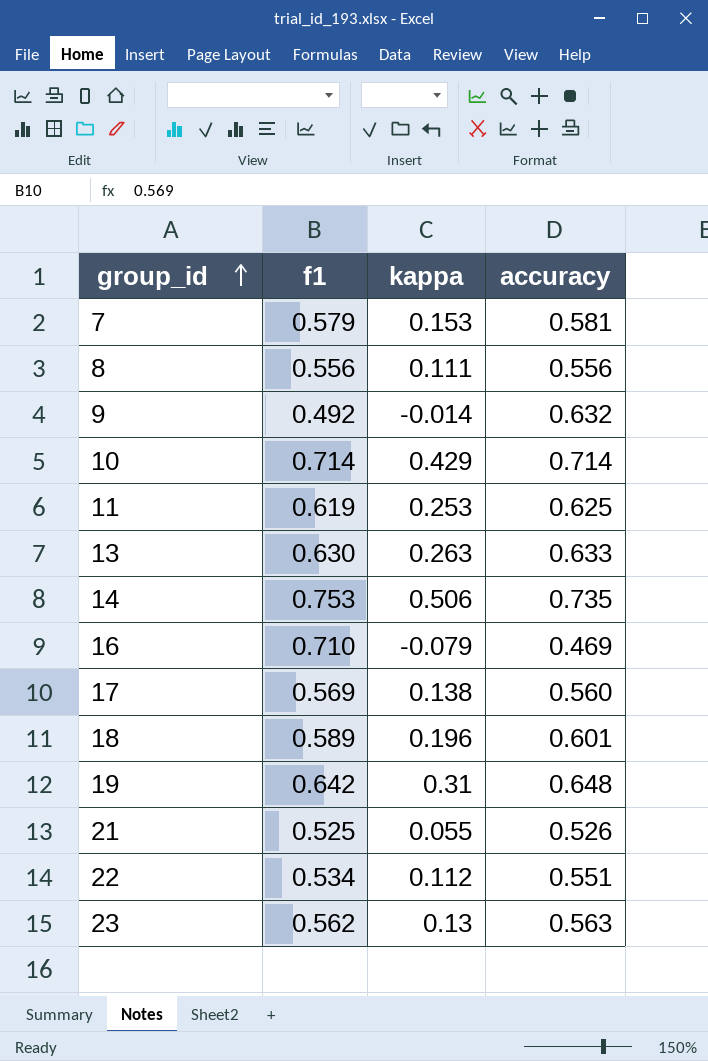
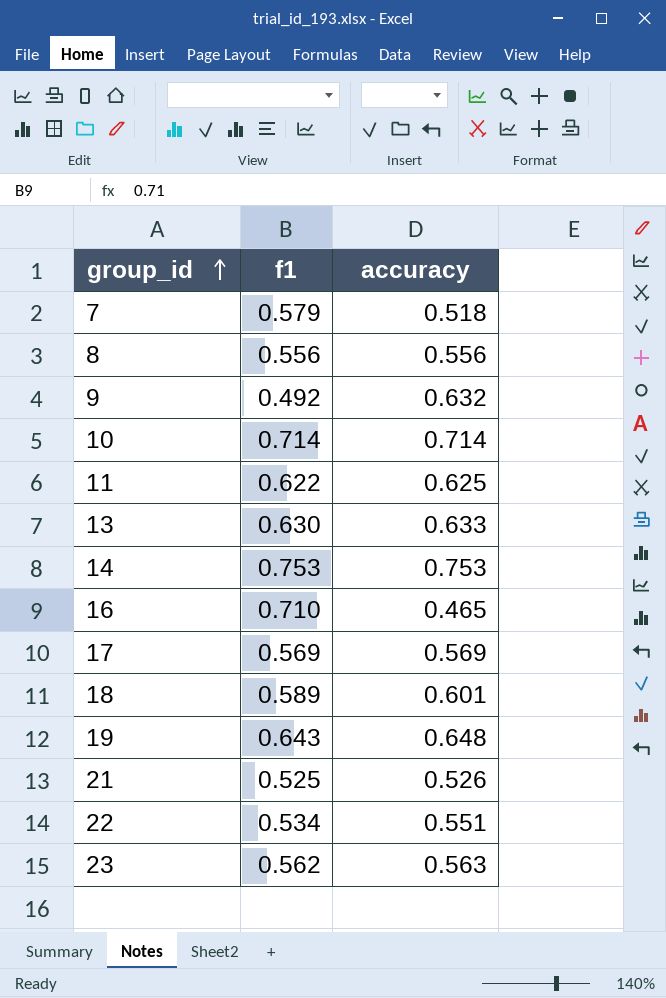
column kappa | position: 3 -> none
7 | accuracy: 0.581 -> 0.518
11 | f1: 0.619 -> 0.622
14 | accuracy: 0.735 -> 0.753
16 | accuracy: 0.469 -> 0.465
17 | accuracy: 0.560 -> 0.569
19 | f1: 0.642 -> 0.643

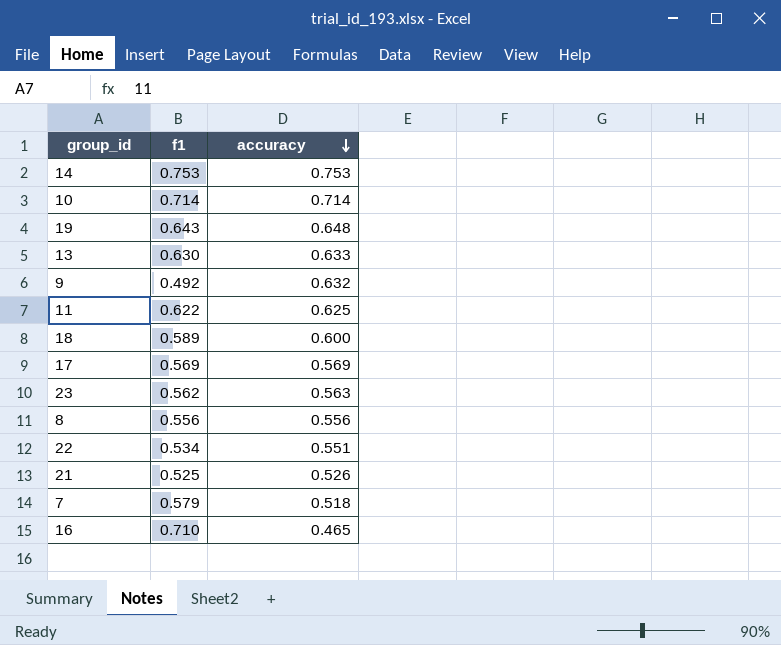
row order: group_id ascending -> accuracy descending
18 | accuracy: 0.601 -> 0.600

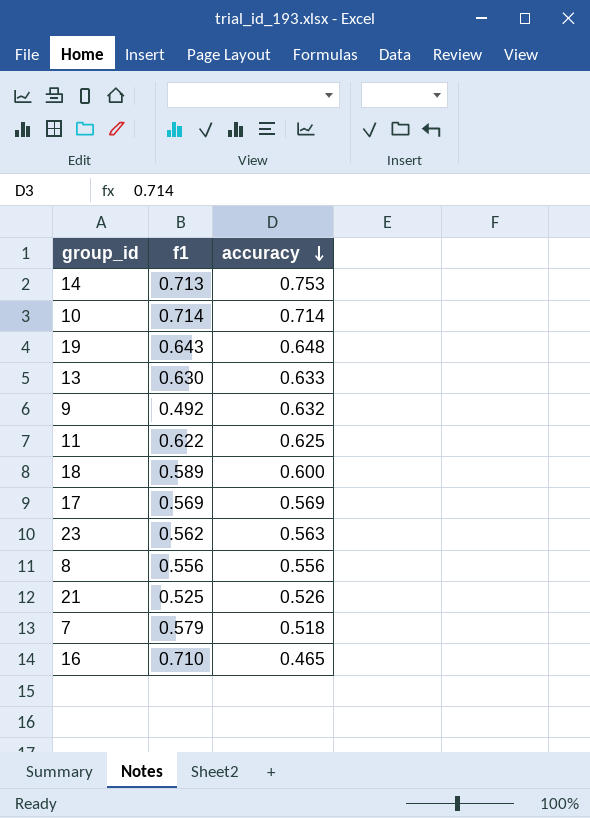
row 22: 0.534 | 0.551 -> none
14 | f1: 0.753 -> 0.713

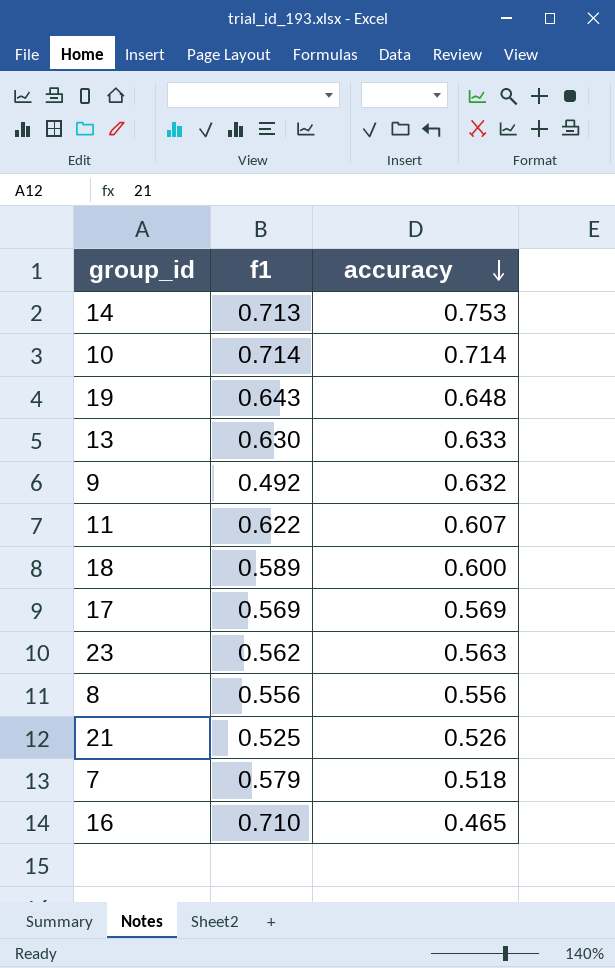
11 | accuracy: 0.625 -> 0.607

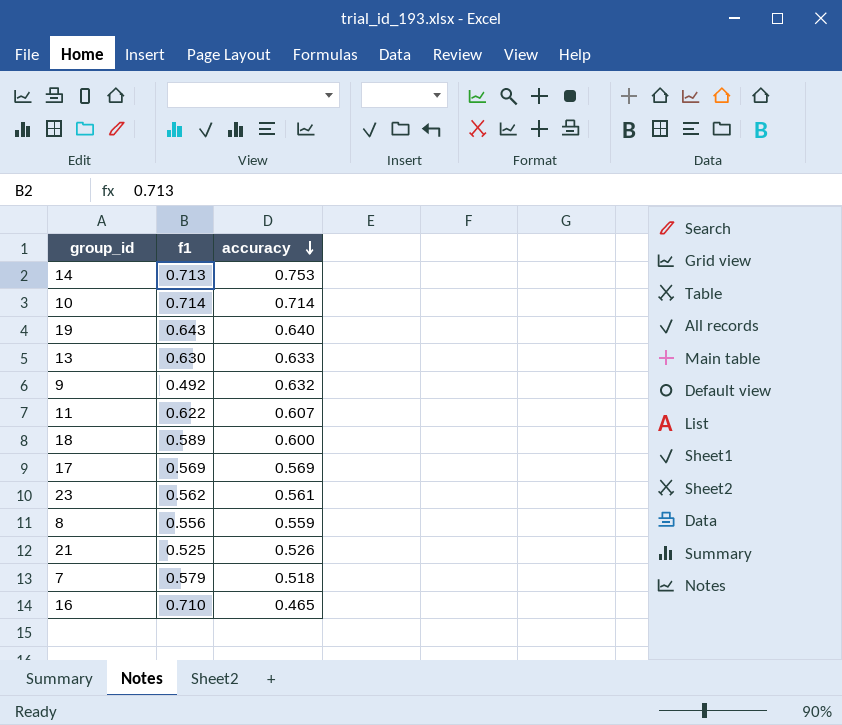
19 | accuracy: 0.648 -> 0.640
23 | accuracy: 0.563 -> 0.561
8 | accuracy: 0.556 -> 0.559

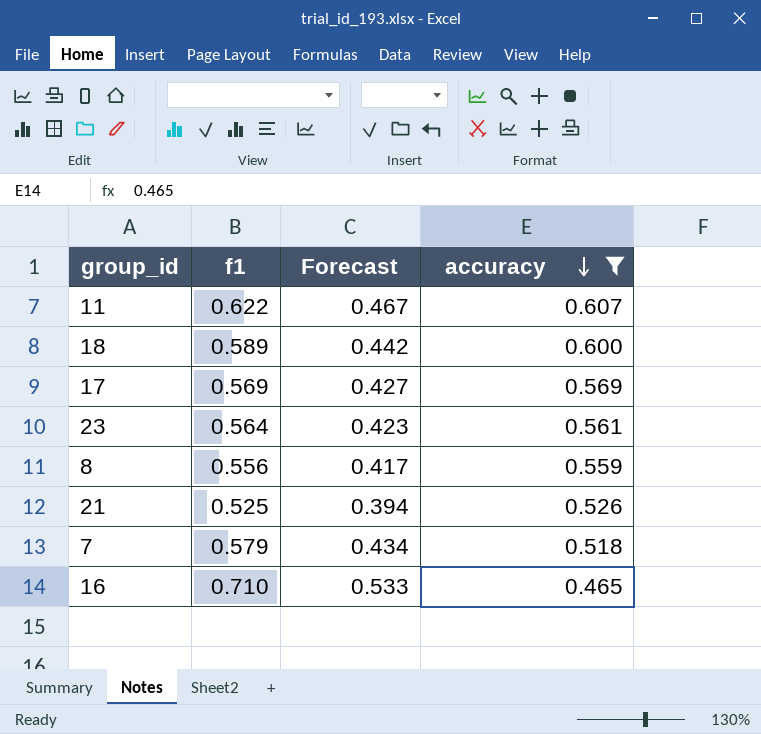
filter: none -> accuracy <= 0.607
column Forecast | formula: none -> [f1] * 0.75
23 | f1: 0.562 -> 0.564

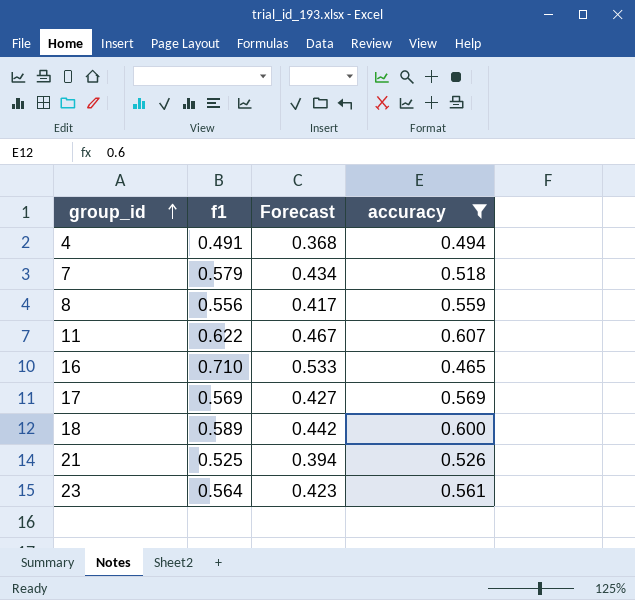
row order: accuracy descending -> group_id ascending
row 4: none -> 0.491 | 0.368 | 0.494

